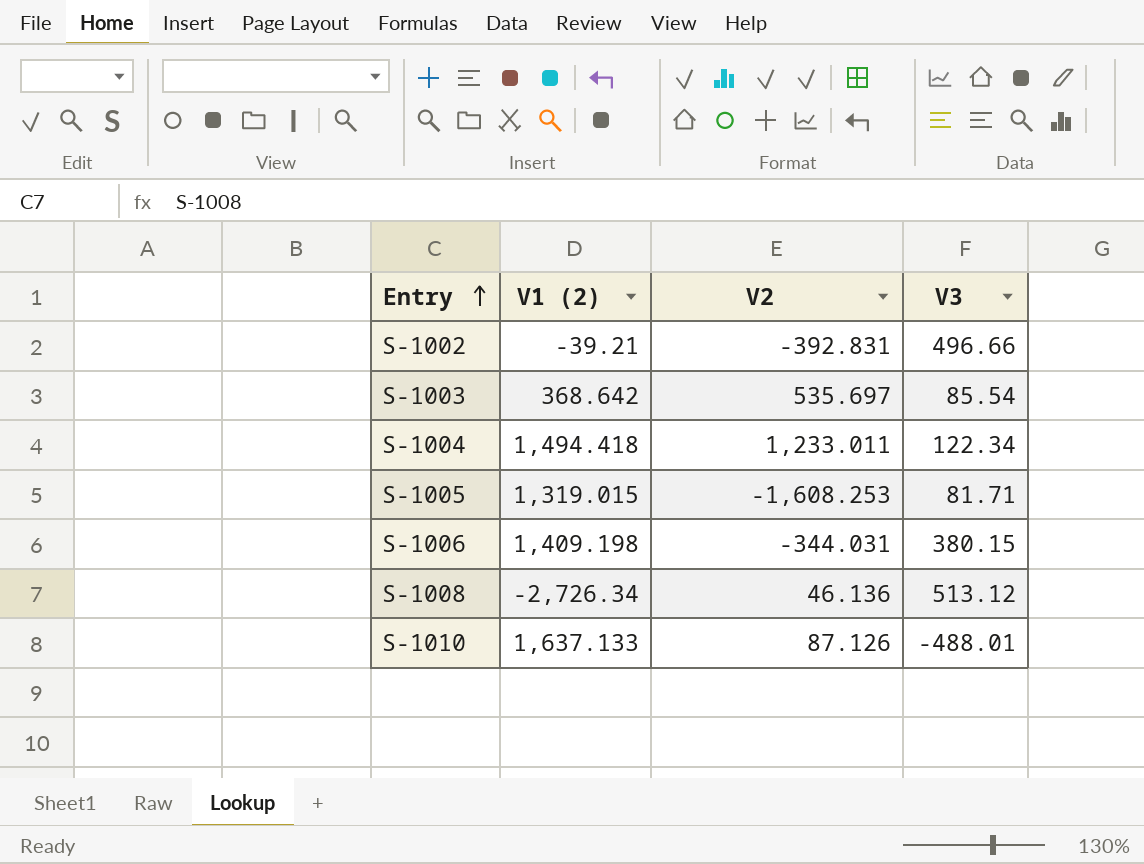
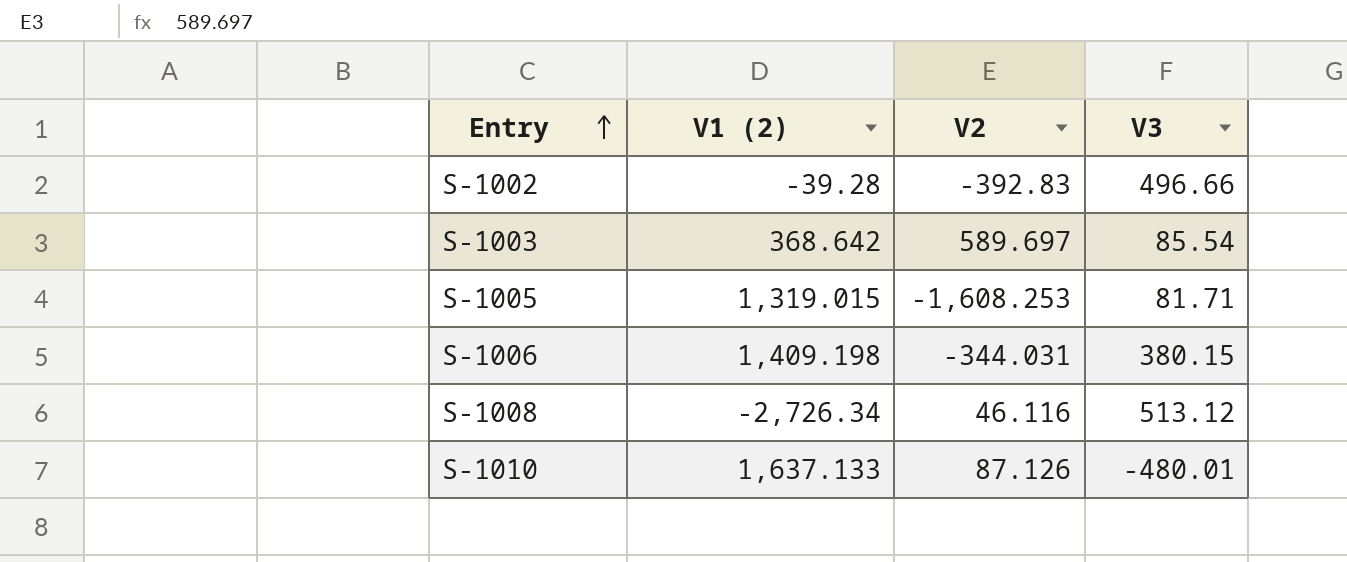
row S-1004: 1,494.418 | 1,233.011 | 122.34 -> none
S-1002 | V1 (2): -39.21 -> -39.28
S-1002 | V2: -392.831 -> -392.83
S-1003 | V2: 535.697 -> 589.697
S-1008 | V2: 46.136 -> 46.116
S-1010 | V3: -488.01 -> -480.01

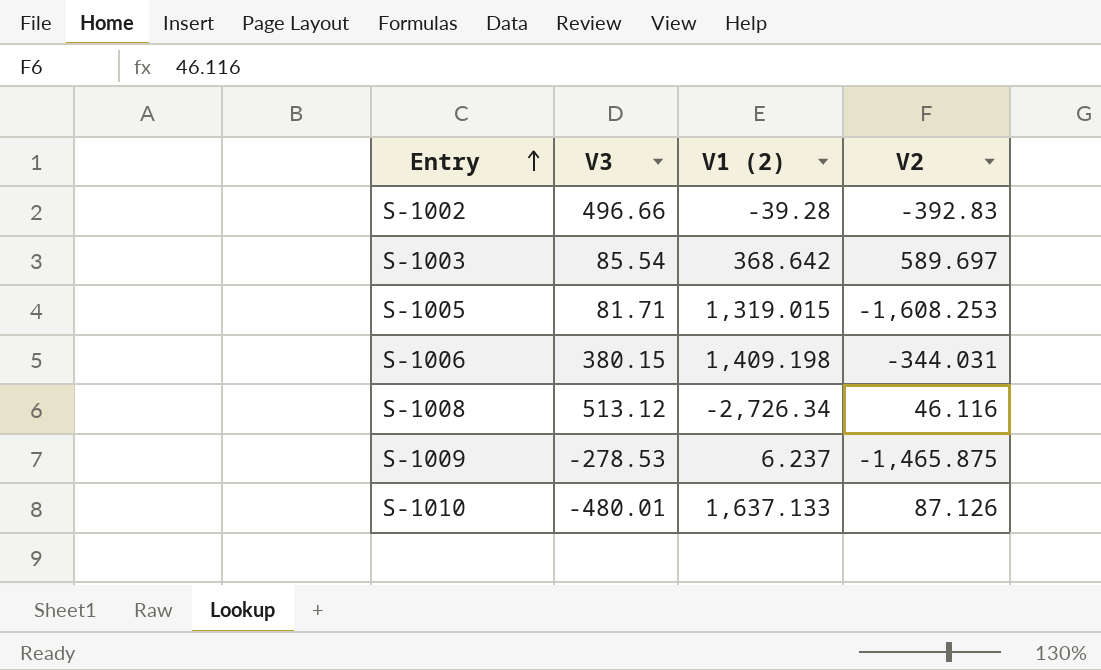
column V3 | position: 4 -> 2
row S-1009: none -> -278.53 | 6.237 | -1,465.875

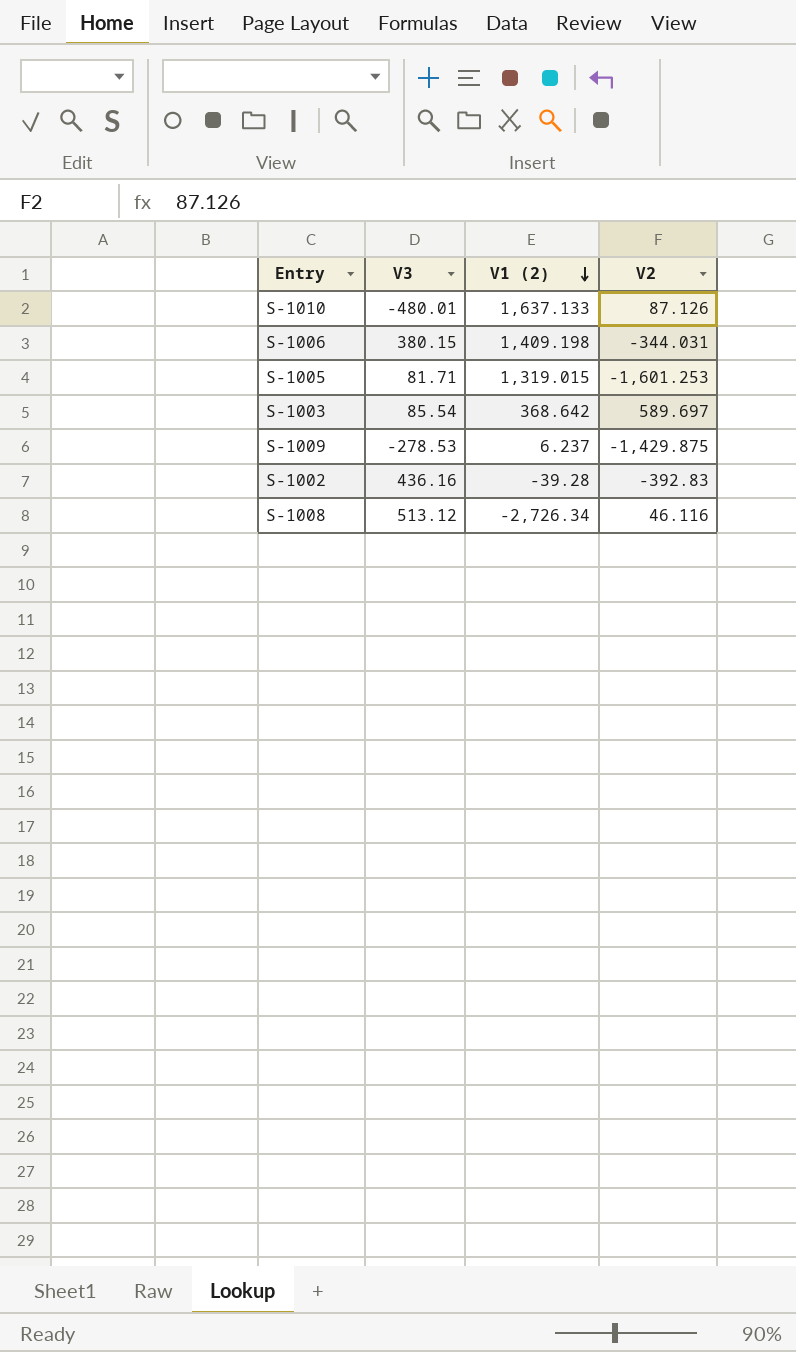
row order: Entry ascending -> V1 (2) descending
S-1005 | V2: -1,608.253 -> -1,601.253
S-1009 | V2: -1,465.875 -> -1,429.875
S-1002 | V3: 496.66 -> 436.16

